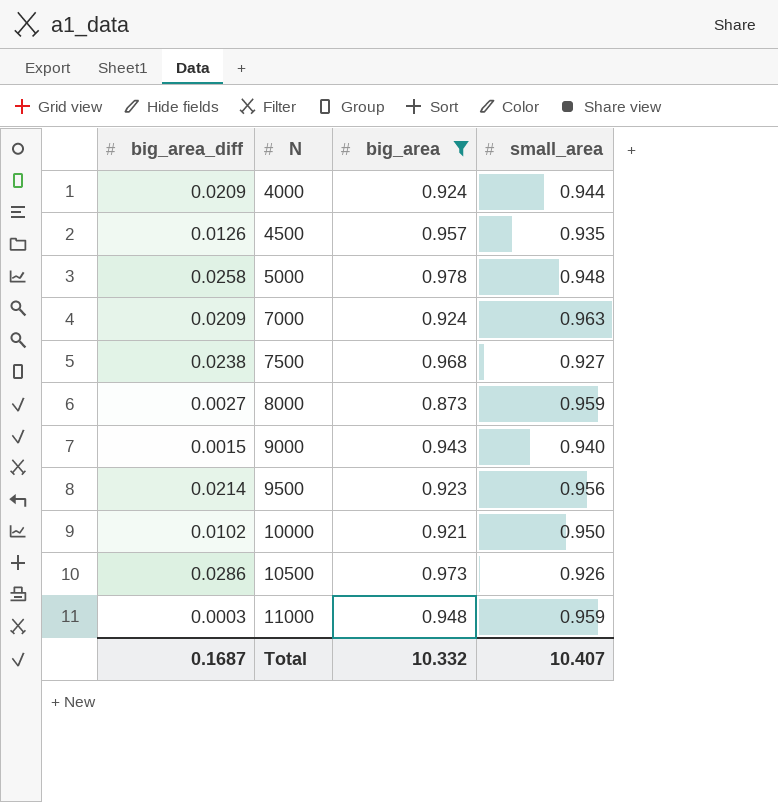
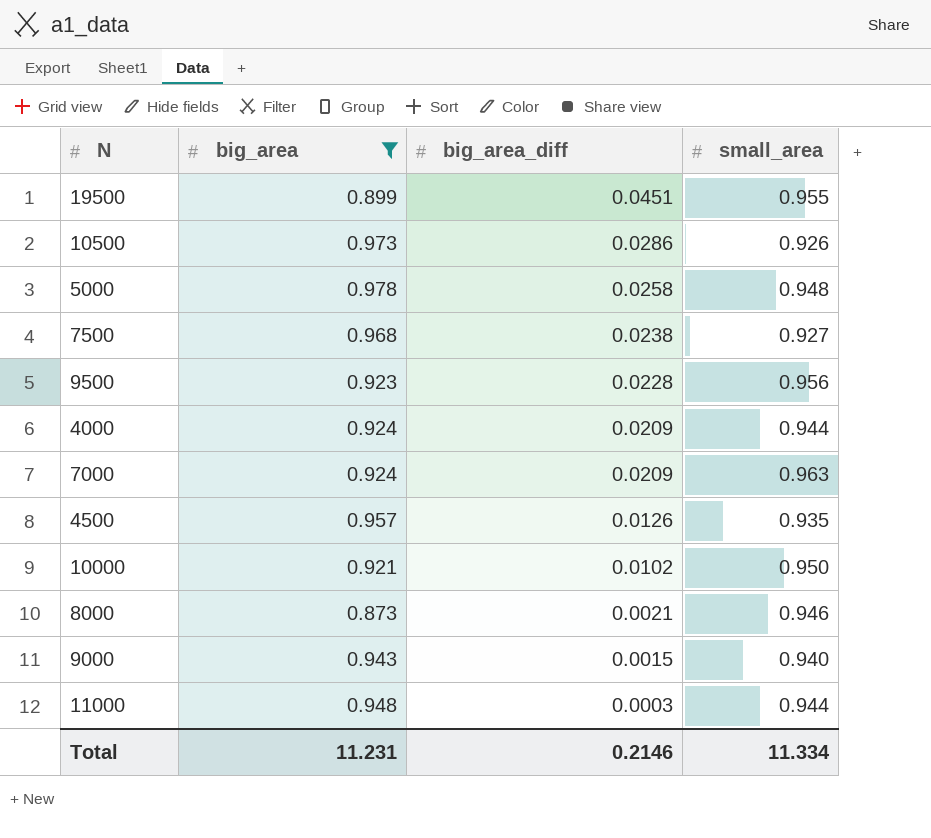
row order: N ascending -> big_area_diff descending
column big_area_diff | position: 1 -> 3
row 19500: none -> 0.899 | 0.0451 | 0.955
9500 | big_area_diff: 0.0214 -> 0.0228
8000 | big_area_diff: 0.0027 -> 0.0021
8000 | small_area: 0.959 -> 0.946
11000 | small_area: 0.959 -> 0.944
Total | big_area: 10.332 -> 11.231
Total | big_area_diff: 0.1687 -> 0.2146
Total | small_area: 10.407 -> 11.334

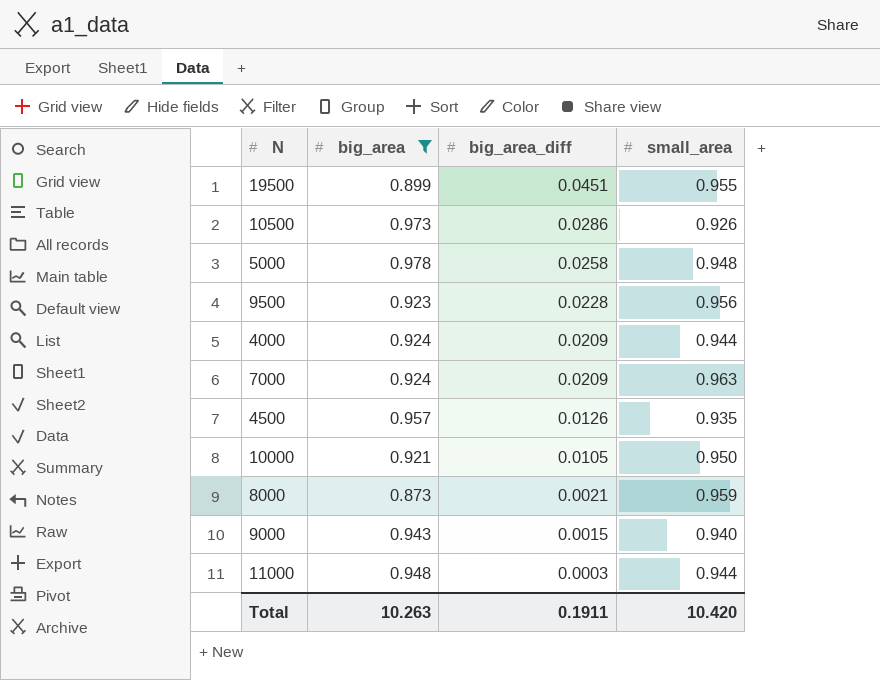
row 7500: 0.968 | 0.0238 | 0.927 -> none
10000 | big_area_diff: 0.0102 -> 0.0105
8000 | small_area: 0.946 -> 0.959
Total | big_area: 11.231 -> 10.263
Total | big_area_diff: 0.2146 -> 0.1911
Total | small_area: 11.334 -> 10.420

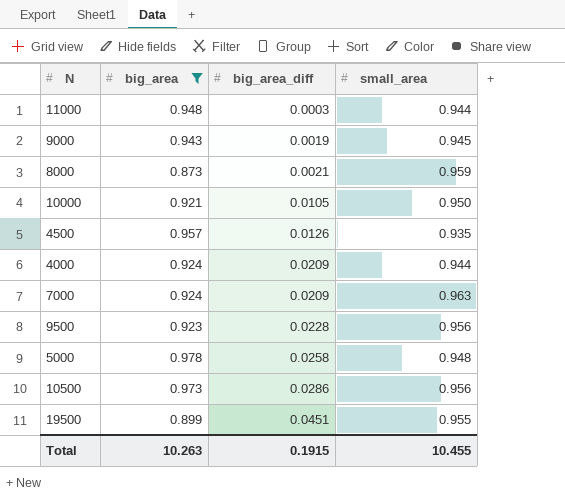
row order: big_area_diff descending -> big_area_diff ascending
9000 | big_area_diff: 0.0015 -> 0.0019
9000 | small_area: 0.940 -> 0.945
10500 | small_area: 0.926 -> 0.956
Total | big_area_diff: 0.1911 -> 0.1915
Total | small_area: 10.420 -> 10.455

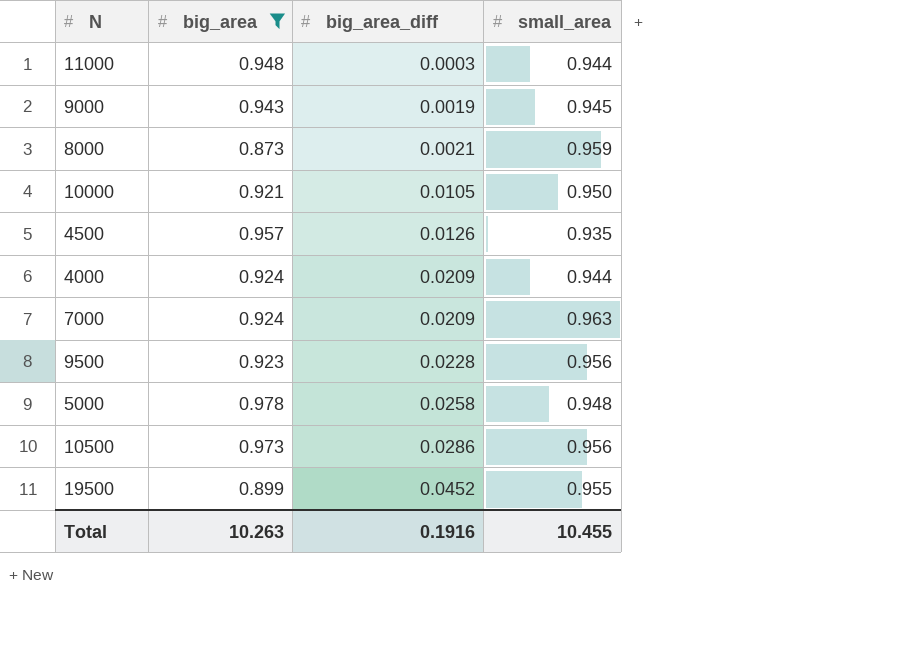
19500 | big_area_diff: 0.0451 -> 0.0452
Total | big_area_diff: 0.1915 -> 0.1916

